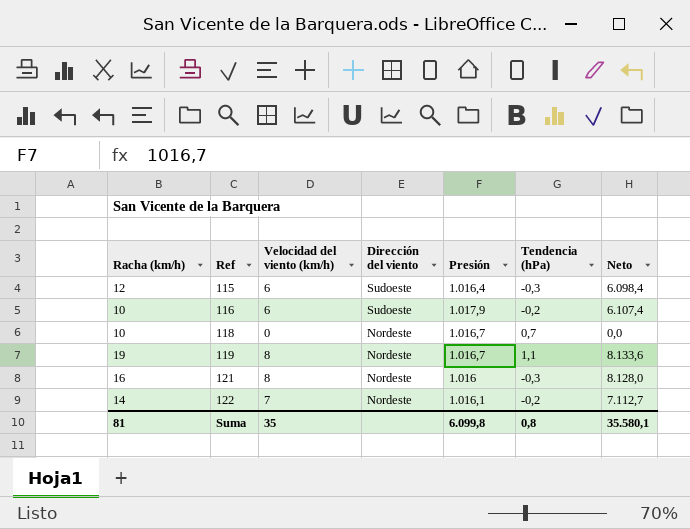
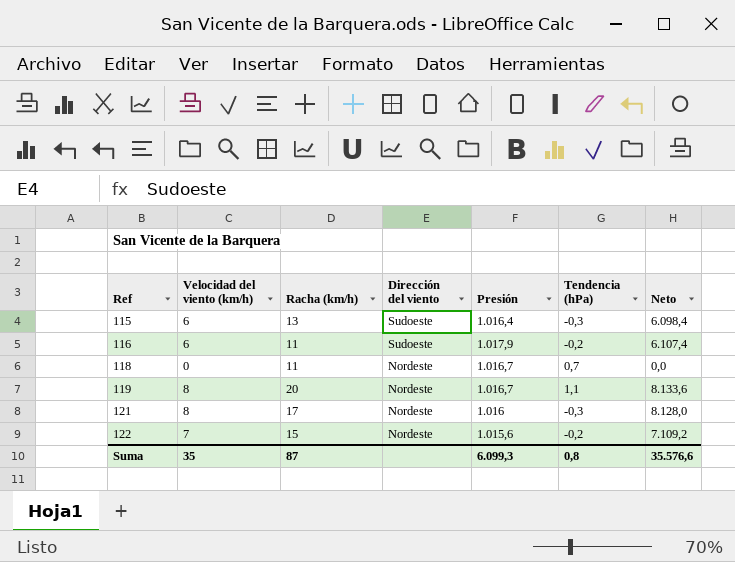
column Racha (km/h) | position: 1 -> 3
115 | Racha (km/h): 12 -> 13
116 | Racha (km/h): 10 -> 11
118 | Racha (km/h): 10 -> 11
119 | Racha (km/h): 19 -> 20
121 | Racha (km/h): 16 -> 17
122 | Racha (km/h): 14 -> 15
122 | Presión: 1.016,1 -> 1.015,6
122 | Neto: 7.112,7 -> 7.109,2
Suma | Racha (km/h): 81 -> 87
Suma | Presión: 6.099,8 -> 6.099,3
Suma | Neto: 35.580,1 -> 35.576,6

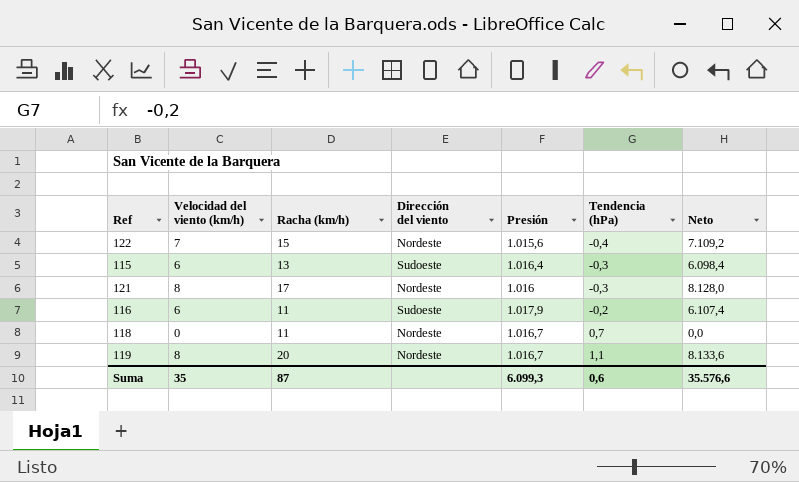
row order: Ref ascending -> Tendencia (hPa) ascending
122 | Tendencia (hPa): -0,2 -> -0,4
Suma | Tendencia (hPa): 0,8 -> 0,6

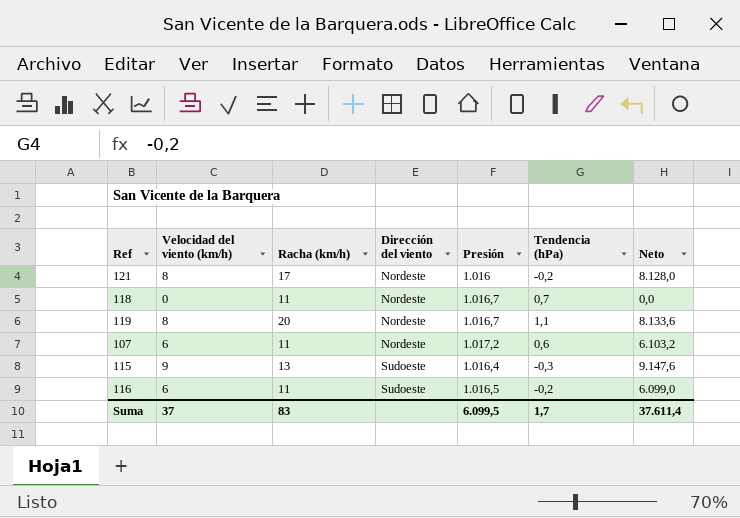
row order: Tendencia (hPa) ascending -> Dirección del viento ascending
row 122: 7 | 15 | Nordeste | 1.015,6 | -0,4 | 7.109,2 -> none
121 | Tendencia (hPa): -0,3 -> -0,2
row 107: none -> 6 | 11 | Nordeste | 1.017,2 | 0,6 | 6.103,2
115 | Velocidad del viento (km/h): 6 -> 9
115 | Neto: 6.098,4 -> 9.147,6
116 | Presión: 1.017,9 -> 1.016,5
116 | Neto: 6.107,4 -> 6.099,0
Suma | Velocidad del viento (km/h): 35 -> 37
Suma | Racha (km/h): 87 -> 83
Suma | Presión: 6.099,3 -> 6.099,5
Suma | Tendencia (hPa): 0,6 -> 1,7
Suma | Neto: 35.576,6 -> 37.611,4

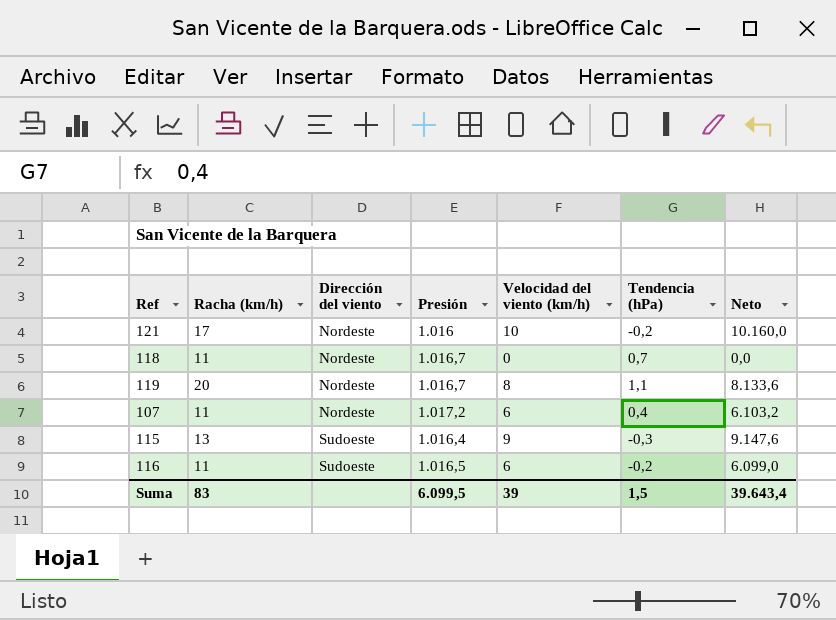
column Velocidad del viento (km/h) | position: 2 -> 5
121 | Velocidad del viento (km/h): 8 -> 10
121 | Neto: 8.128,0 -> 10.160,0
107 | Tendencia (hPa): 0,6 -> 0,4
Suma | Velocidad del viento (km/h): 37 -> 39
Suma | Tendencia (hPa): 1,7 -> 1,5
Suma | Neto: 37.611,4 -> 39.643,4

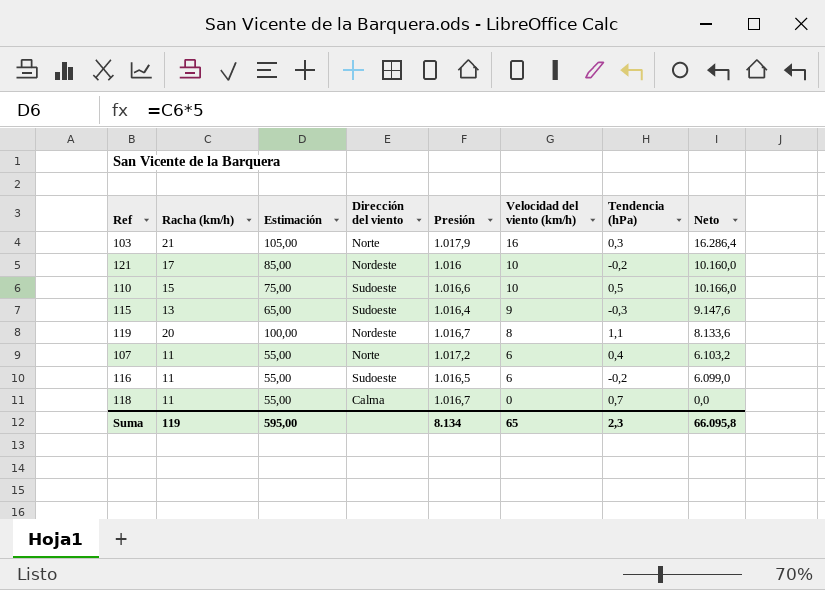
row order: Dirección del viento ascending -> Velocidad del viento (km/h) descending
column Estimación | formula: none -> [Racha (km/h)] * 5
row 103: none -> 21 | 105,00 | Norte | 1.017,9 | 16 | 0,3 | 16.286,4
row 110: none -> 15 | 75,00 | Sudoeste | 1.016,6 | 10 | 0,5 | 10.166,0
107 | Dirección del viento: Nordeste -> Norte
118 | Dirección del viento: Nordeste -> Calma
Suma | Racha (km/h): 83 -> 119
Suma | Presión: 6.099,5 -> 8.134
Suma | Velocidad del viento (km/h): 39 -> 65
Suma | Tendencia (hPa): 1,5 -> 2,3
Suma | Neto: 39.643,4 -> 66.095,8

